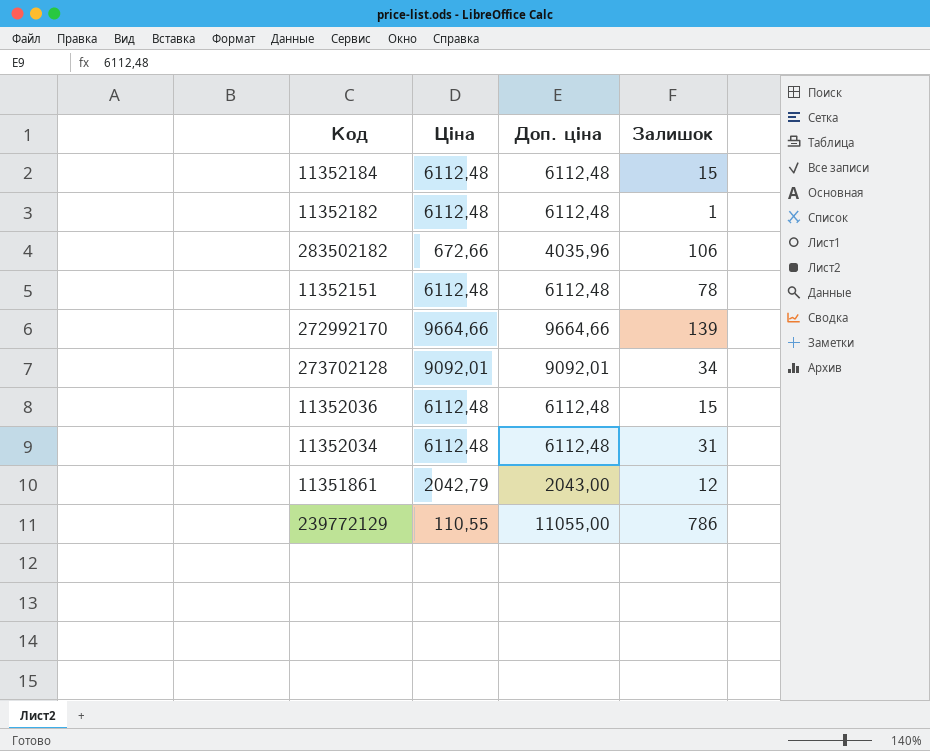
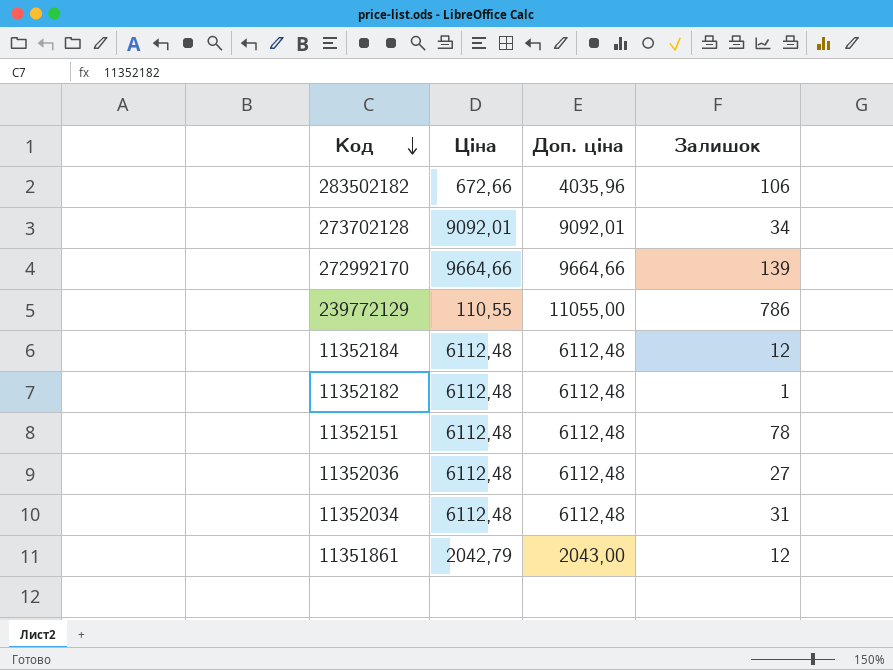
row order: none -> Код descending
11352184 | Залишок: 15 -> 12
11352036 | Залишок: 15 -> 27

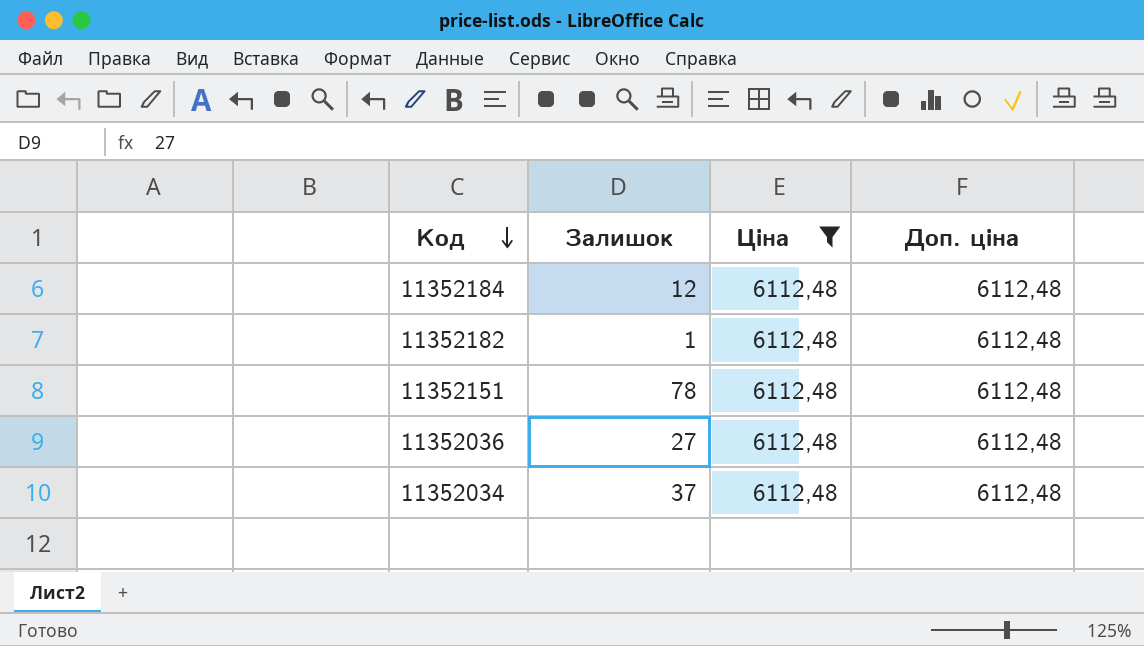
filter: none -> Ціна = 6112,48
column Залишок | position: 4 -> 2
11352034 | Залишок: 31 -> 37

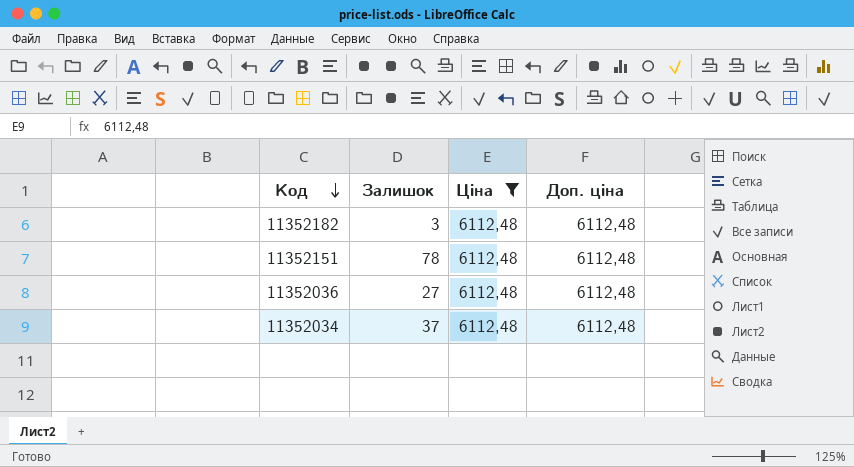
row 11352184: 12 | 6112,48 | 6112,48 -> none
11352182 | Залишок: 1 -> 3

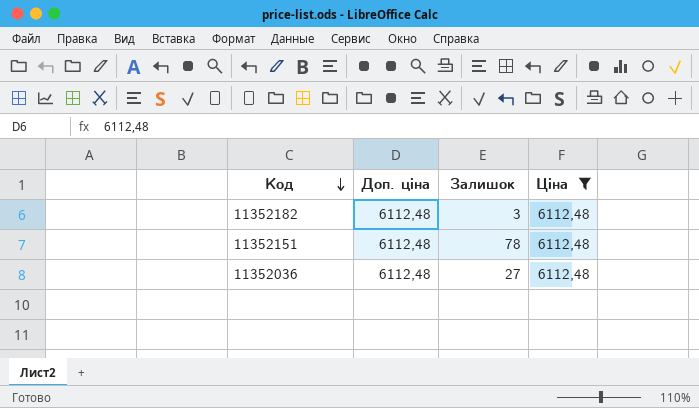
column Доп. ціна | position: 4 -> 2
row 11352034: 37 | 6112,48 | 6112,48 -> none

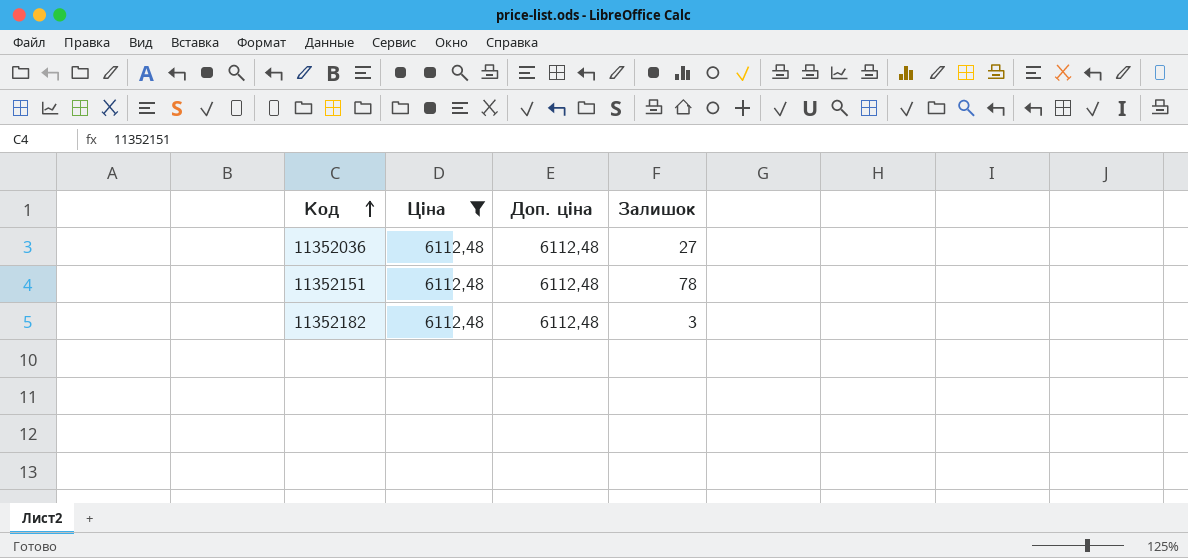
row order: Код descending -> Код ascending
column Ціна | position: 4 -> 2

